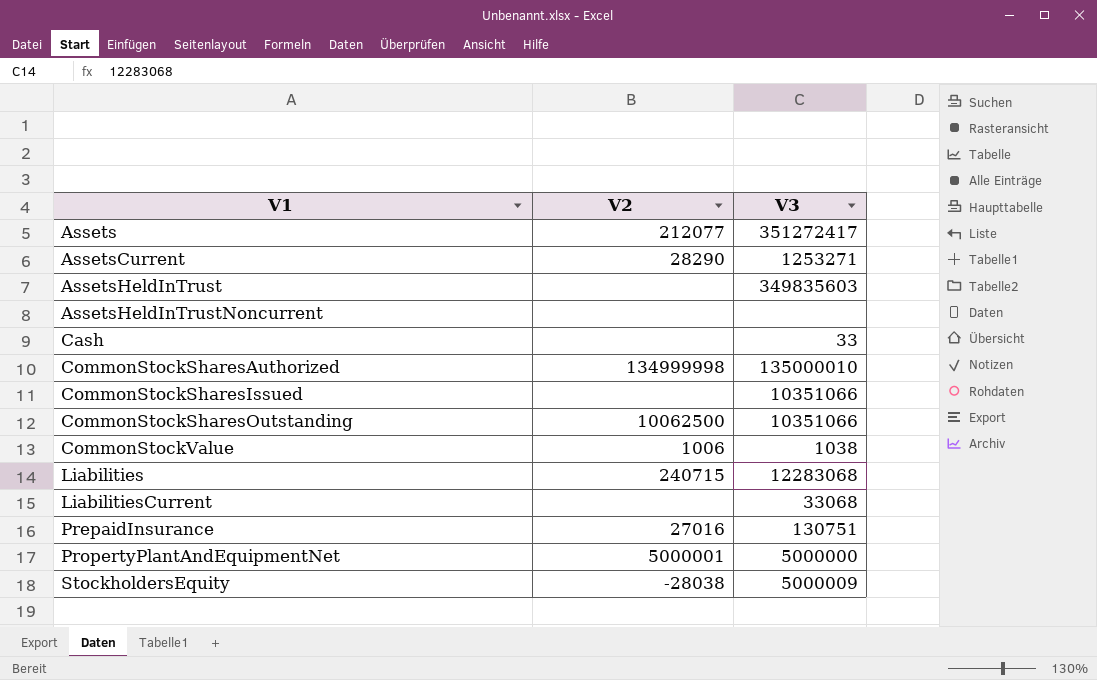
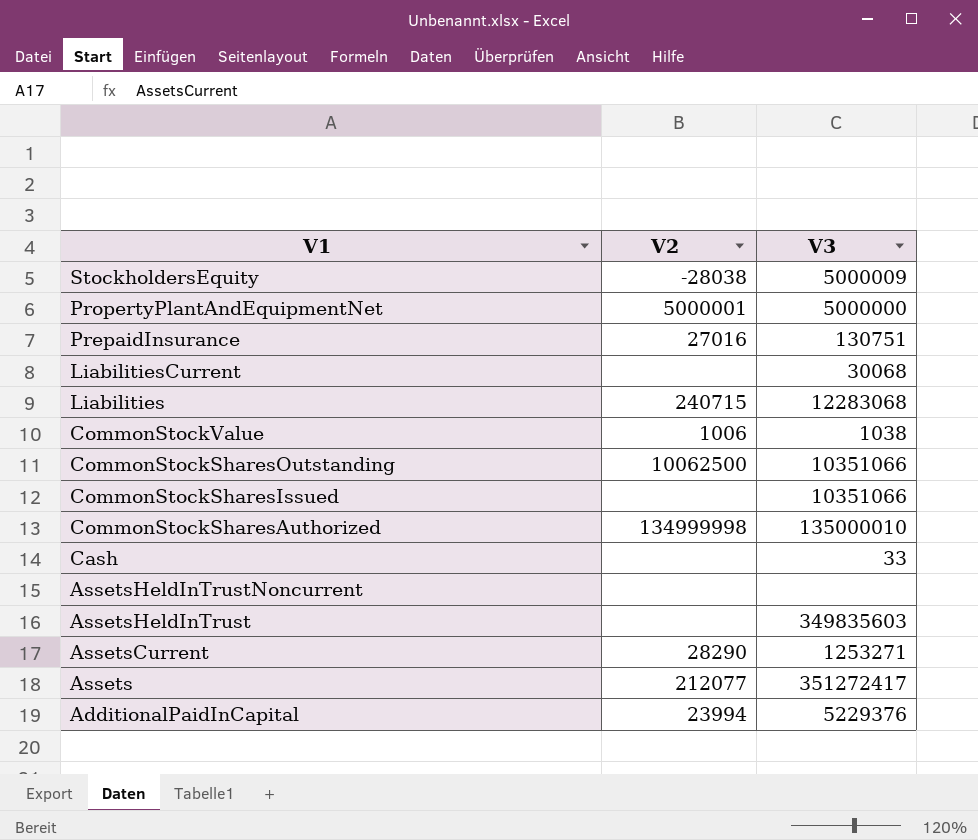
row order: V1 ascending -> V1 descending
LiabilitiesCurrent | V3: 33068 -> 30068
row AdditionalPaidInCapital: none -> 23994 | 5229376

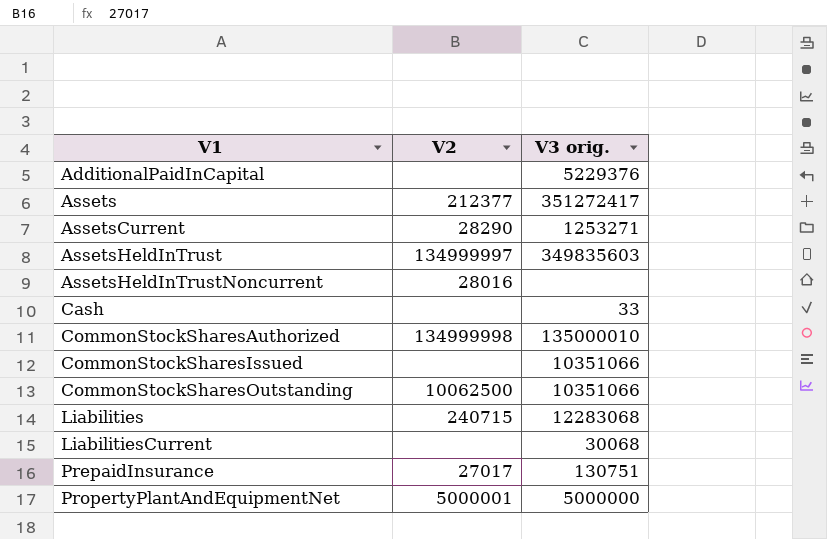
row order: V1 descending -> V1 ascending
column name: V3 -> V3 orig.
row StockholdersEquity: -28038 | 5000009 -> none
row CommonStockValue: 1006 | 1038 -> none
AdditionalPaidInCapital | V2: 23994 -> none
Assets | V2: 212077 -> 212377
AssetsHeldInTrust | V2: none -> 134999997
AssetsHeldInTrustNoncurrent | V2: none -> 28016
PrepaidInsurance | V2: 27016 -> 27017

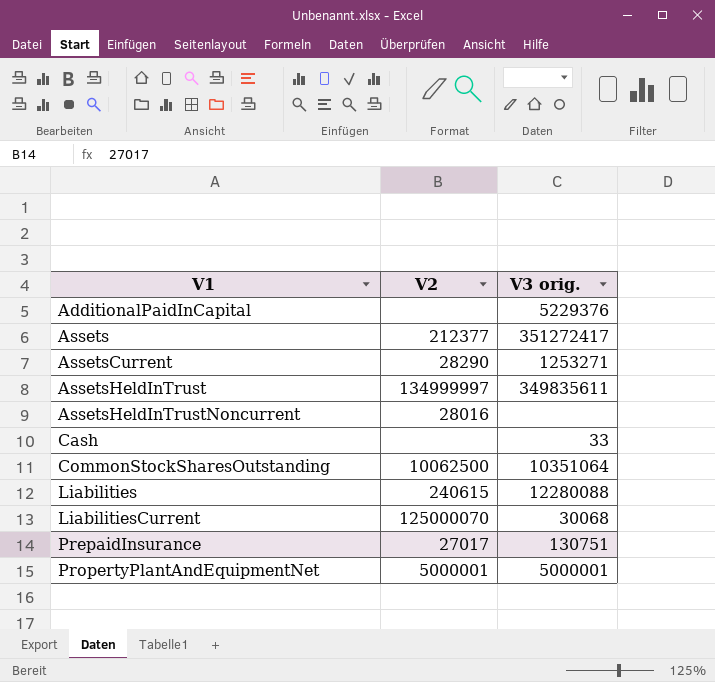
row CommonStockSharesAuthorized: 134999998 | 135000010 -> none
row CommonStockSharesIssued: none | 10351066 -> none
AssetsHeldInTrust | V3 orig.: 349835603 -> 349835611
CommonStockSharesOutstanding | V3 orig.: 10351066 -> 10351064
Liabilities | V2: 240715 -> 240615
Liabilities | V3 orig.: 12283068 -> 12280088
LiabilitiesCurrent | V2: none -> 125000070
PropertyPlantAndEquipmentNet | V3 orig.: 5000000 -> 5000001

